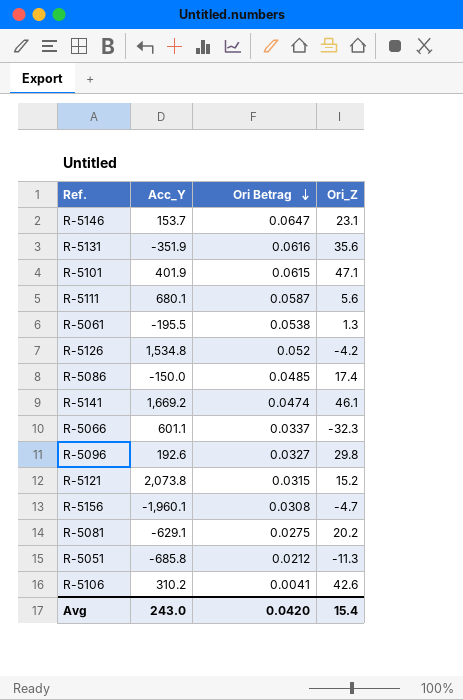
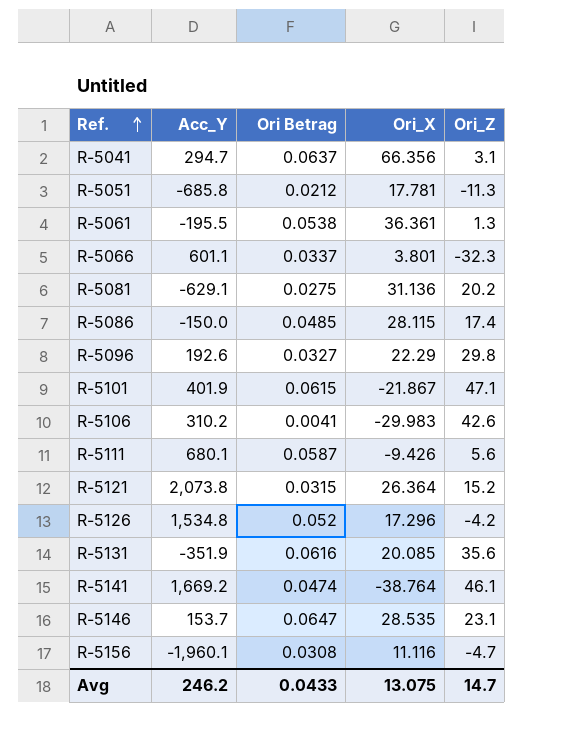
row order: Ori Betrag descending -> Ref. ascending
column Ori_X | position: none -> 4
row R-5041: none -> 294.7 | 0.0637 | 66.356 | 3.1
Avg | Acc_Y: 243.0 -> 246.2
Avg | Ori Betrag: 0.0420 -> 0.0433
Avg | Ori_Z: 15.4 -> 14.7

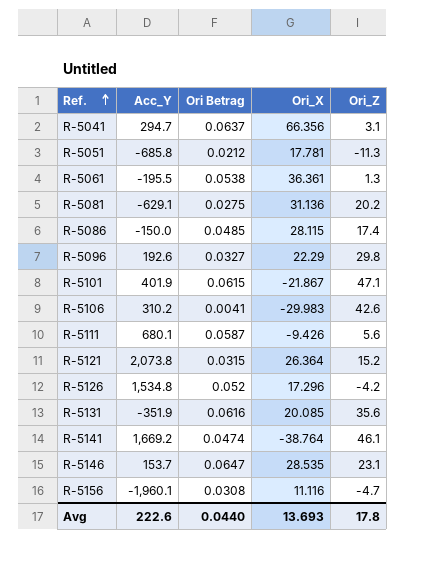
row R-5066: 601.1 | 0.0337 | 3.801 | -32.3 -> none
Avg | Acc_Y: 246.2 -> 222.6
Avg | Ori Betrag: 0.0433 -> 0.0440
Avg | Ori_X: 13.075 -> 13.693
Avg | Ori_Z: 14.7 -> 17.8

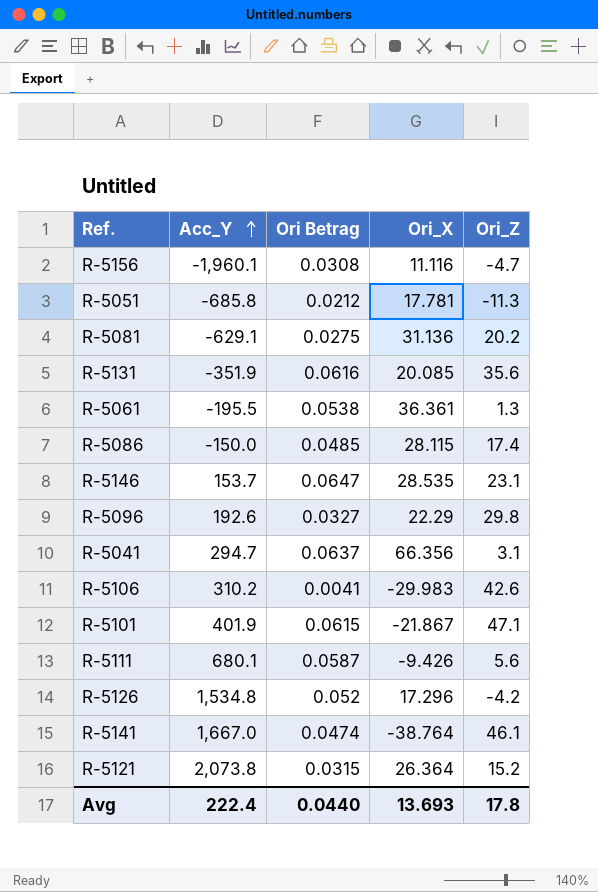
row order: Ref. ascending -> Acc_Y ascending
R-5141 | Acc_Y: 1,669.2 -> 1,667.0
Avg | Acc_Y: 222.6 -> 222.4

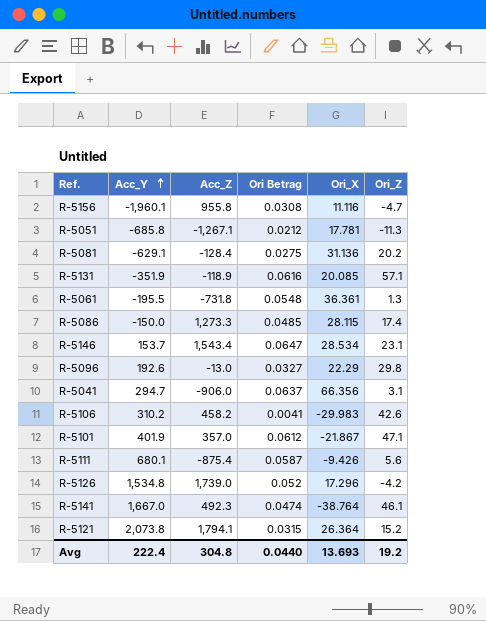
column Acc_Z | position: none -> 3
R-5131 | Ori_Z: 35.6 -> 57.1
R-5061 | Ori Betrag: 0.0538 -> 0.0548
R-5146 | Ori_X: 28.535 -> 28.534
R-5101 | Ori Betrag: 0.0615 -> 0.0612
Avg | Ori_Z: 17.8 -> 19.2

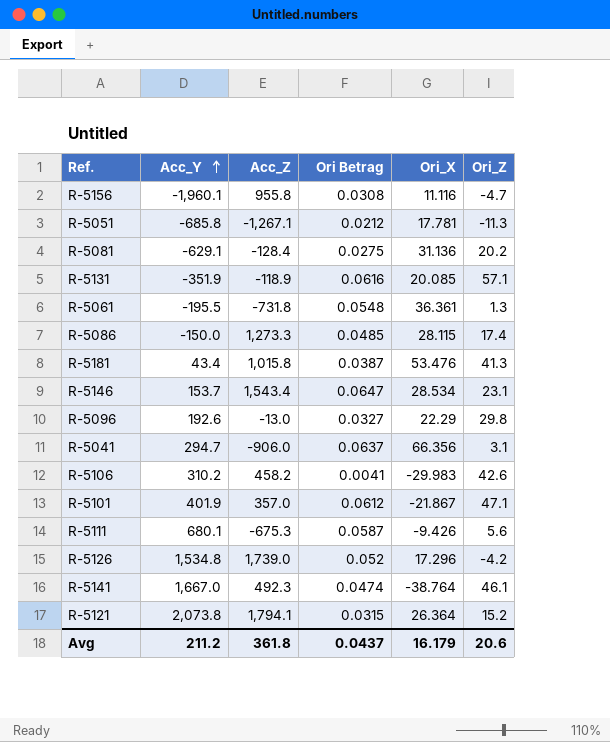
row R-5181: none -> 43.4 | 1,015.8 | 0.0387 | 53.476 | 41.3
R-5111 | Acc_Z: -875.4 -> -675.3
Avg | Acc_Y: 222.4 -> 211.2
Avg | Acc_Z: 304.8 -> 361.8
Avg | Ori Betrag: 0.0440 -> 0.0437
Avg | Ori_X: 13.693 -> 16.179
Avg | Ori_Z: 19.2 -> 20.6

